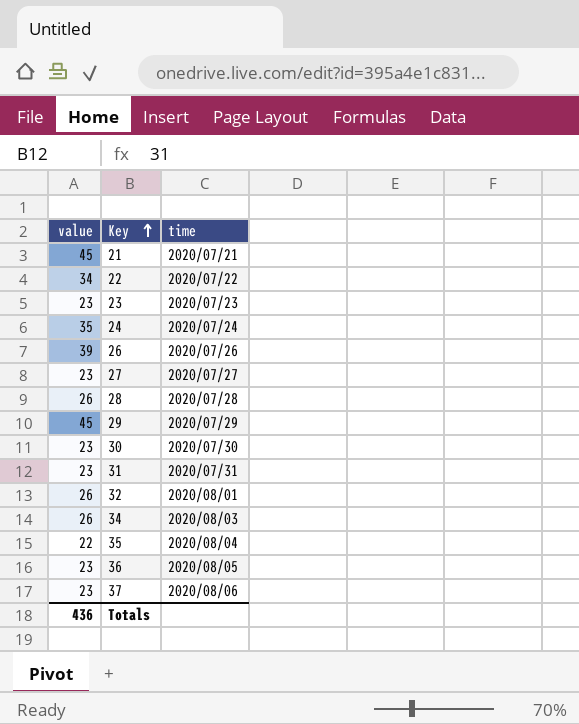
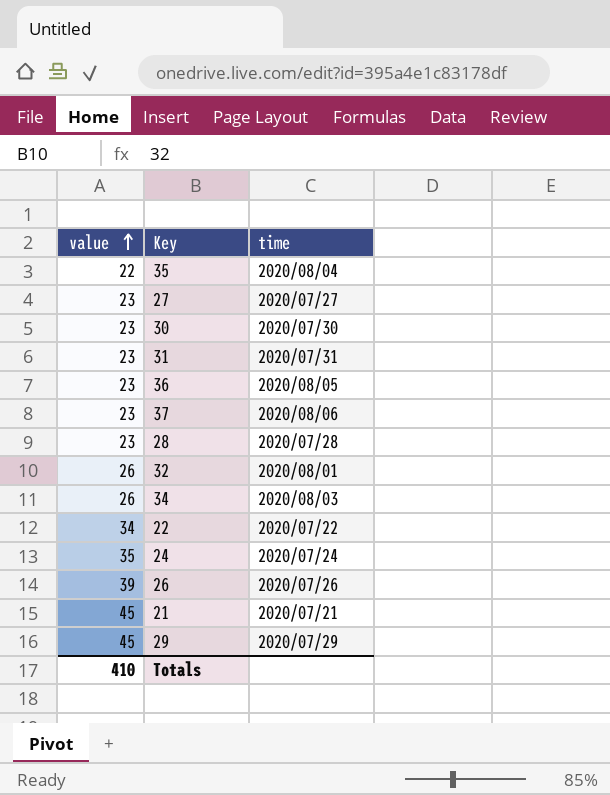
row order: Key ascending -> value ascending
row 23: 23 | 2020/07/23 -> none
28 | value: 26 -> 23
Totals | value: 436 -> 410

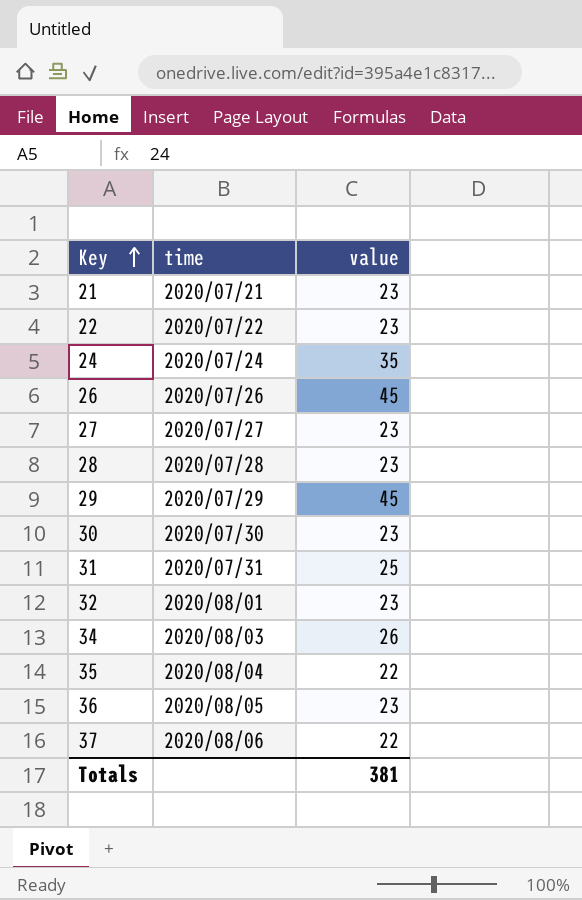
row order: value ascending -> Key ascending
column value | position: 1 -> 3
21 | value: 45 -> 23
22 | value: 34 -> 23
26 | value: 39 -> 45
31 | value: 23 -> 25
32 | value: 26 -> 23
37 | value: 23 -> 22
Totals | value: 410 -> 381

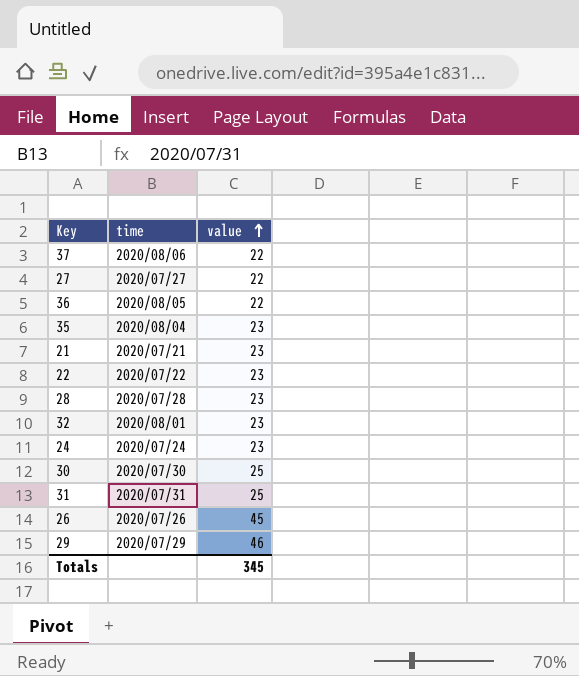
row order: Key ascending -> value ascending
row 34: 2020/08/03 | 26 -> none
27 | value: 23 -> 22
36 | value: 23 -> 22
35 | value: 22 -> 23
24 | value: 35 -> 23
30 | value: 23 -> 25
29 | value: 45 -> 46
Totals | value: 381 -> 345

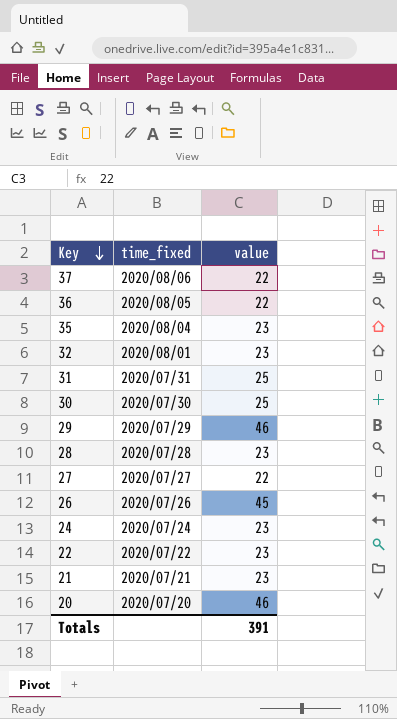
row order: value ascending -> Key descending
column name: time -> time_fixed
row 20: none -> 2020/07/20 | 46
Totals | value: 345 -> 391

